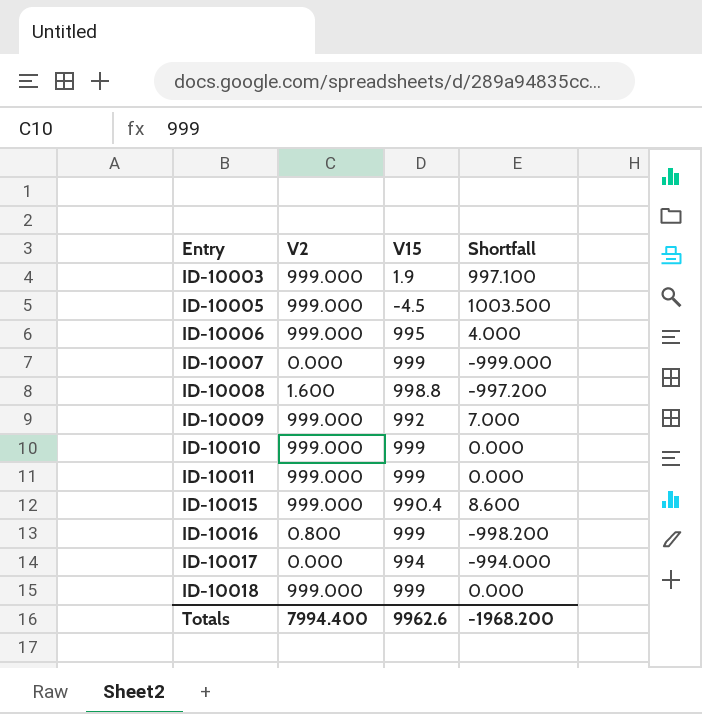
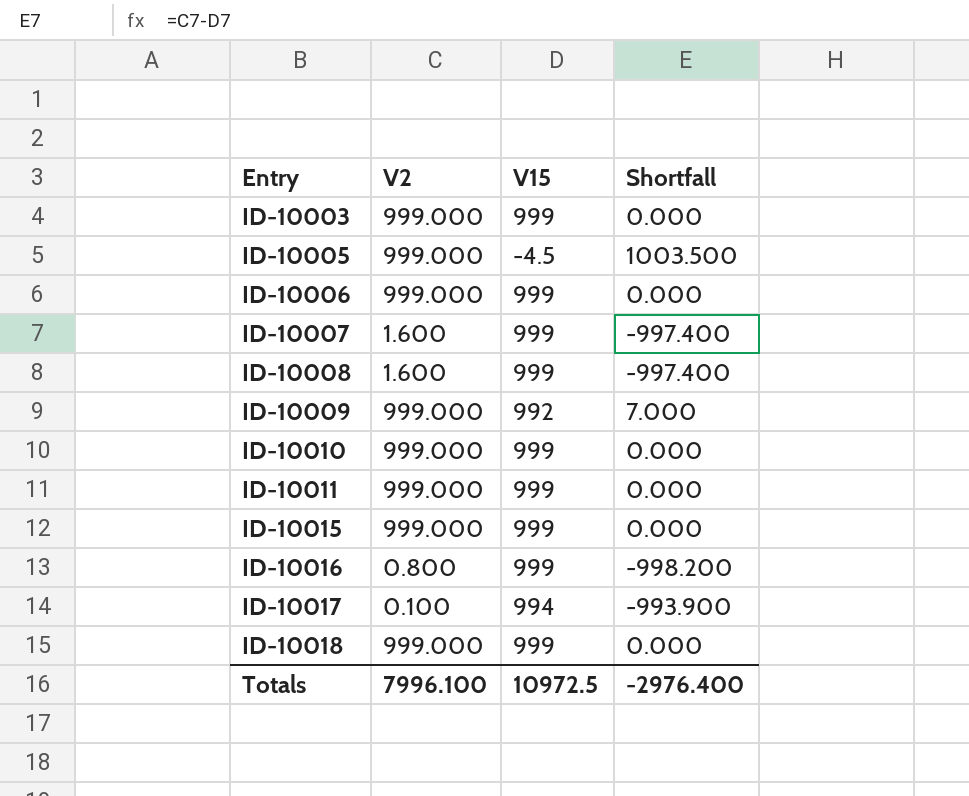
ID-10003 | V15: 1.9 -> 999
ID-10003 | Shortfall: 997.100 -> 0.000
ID-10006 | V15: 995 -> 999
ID-10006 | Shortfall: 4.000 -> 0.000
ID-10007 | V2: 0.000 -> 1.600
ID-10007 | Shortfall: -999.000 -> -997.400
ID-10008 | V15: 998.8 -> 999
ID-10008 | Shortfall: -997.200 -> -997.400
ID-10015 | V15: 990.4 -> 999
ID-10015 | Shortfall: 8.600 -> 0.000
ID-10017 | V2: 0.000 -> 0.100
ID-10017 | Shortfall: -994.000 -> -993.900
Totals | V2: 7994.400 -> 7996.100
Totals | V15: 9962.6 -> 10972.5
Totals | Shortfall: -1968.200 -> -2976.400

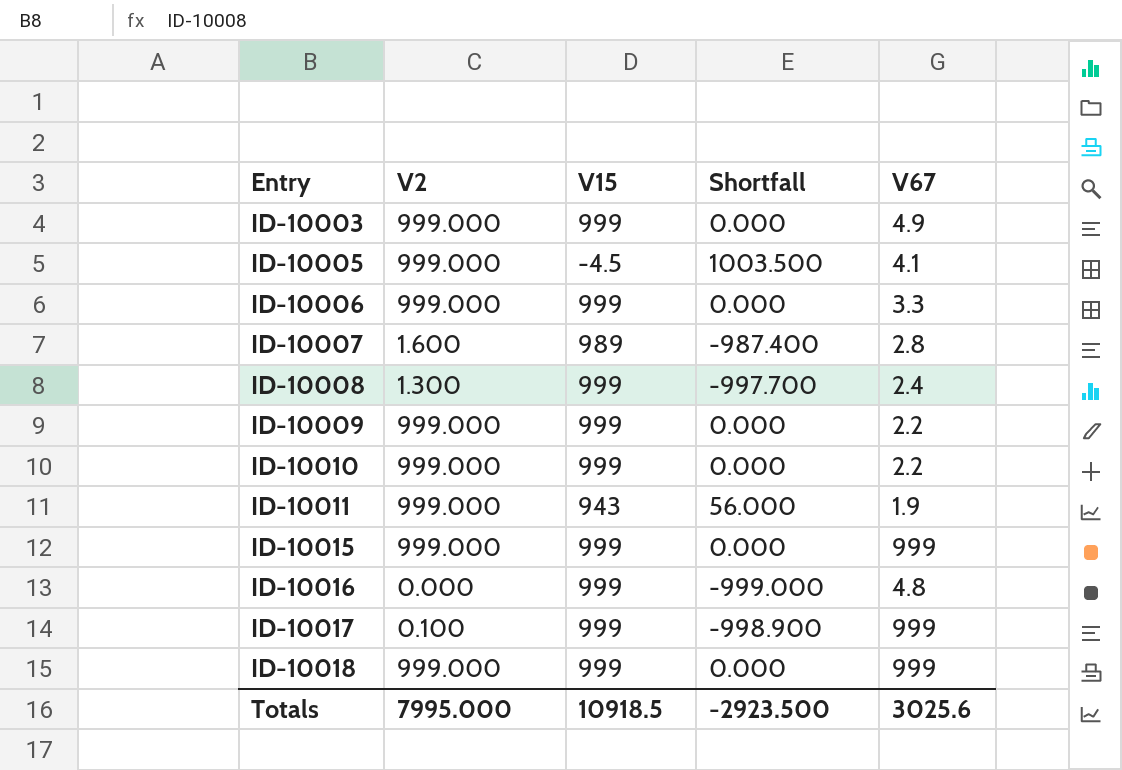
column V67 | position: none -> 5
ID-10007 | V15: 999 -> 989
ID-10007 | Shortfall: -997.400 -> -987.400
ID-10008 | V2: 1.600 -> 1.300
ID-10008 | Shortfall: -997.400 -> -997.700
ID-10009 | V15: 992 -> 999
ID-10009 | Shortfall: 7.000 -> 0.000
ID-10011 | V15: 999 -> 943
ID-10011 | Shortfall: 0.000 -> 56.000
ID-10016 | V2: 0.800 -> 0.000
ID-10016 | Shortfall: -998.200 -> -999.000
ID-10017 | V15: 994 -> 999
ID-10017 | Shortfall: -993.900 -> -998.900
Totals | V2: 7996.100 -> 7995.000
Totals | V15: 10972.5 -> 10918.5
Totals | Shortfall: -2976.400 -> -2923.500

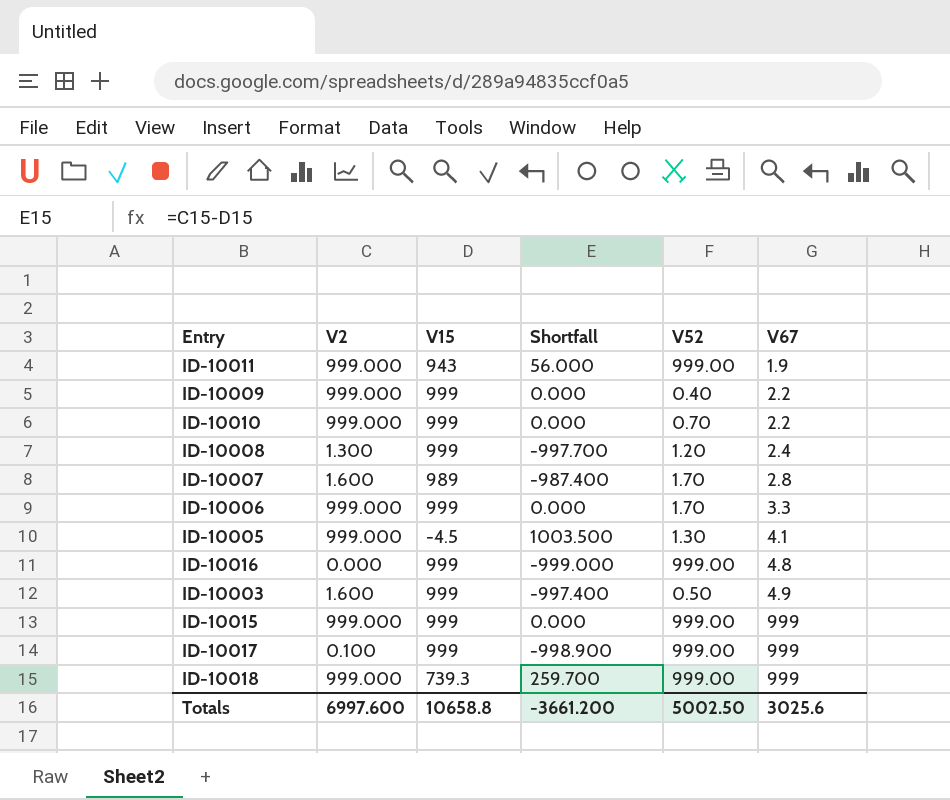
row order: Entry ascending -> V67 ascending
column V52 | position: none -> 5
ID-10003 | V2: 999.000 -> 1.600
ID-10003 | Shortfall: 0.000 -> -997.400
ID-10018 | V15: 999 -> 739.3
ID-10018 | Shortfall: 0.000 -> 259.700
Totals | V2: 7995.000 -> 6997.600
Totals | V15: 10918.5 -> 10658.8
Totals | Shortfall: -2923.500 -> -3661.200

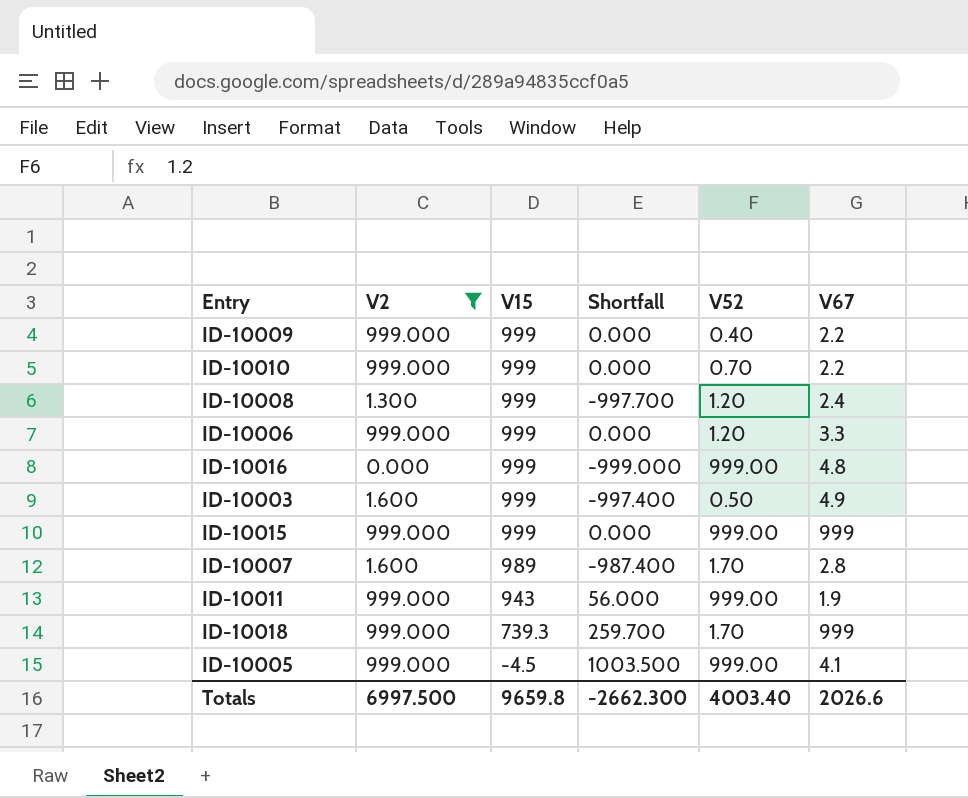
filter: none -> V2 != 0.100
row order: V67 ascending -> V15 descending
ID-10006 | V52: 1.70 -> 1.20
ID-10018 | V52: 999.00 -> 1.70
ID-10005 | V52: 1.30 -> 999.00
Totals | V2: 6997.600 -> 6997.500
Totals | V15: 10658.8 -> 9659.8
Totals | Shortfall: -3661.200 -> -2662.300
Totals | V52: 5002.50 -> 4003.40
Totals | V67: 3025.6 -> 2026.6

